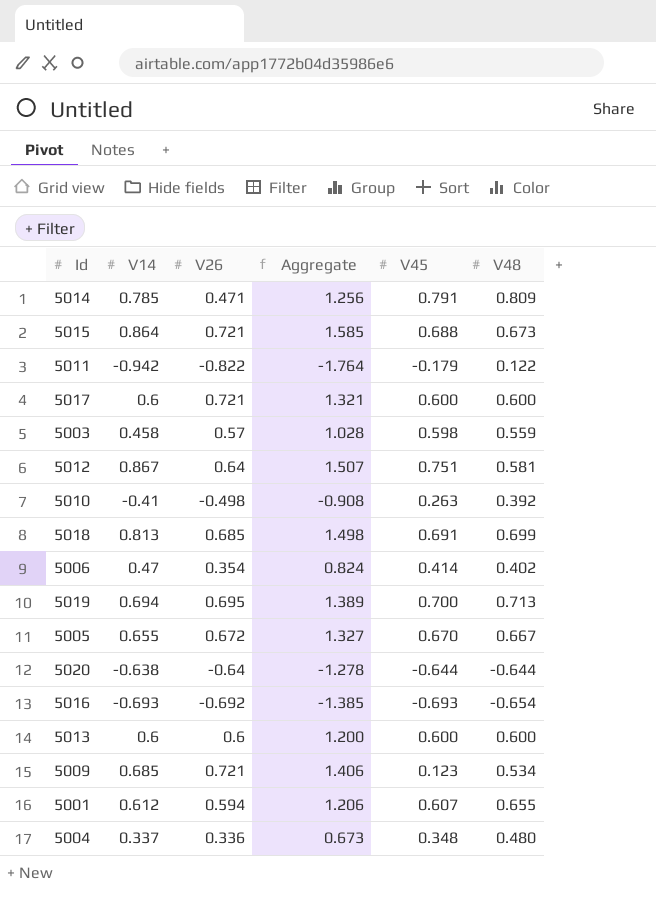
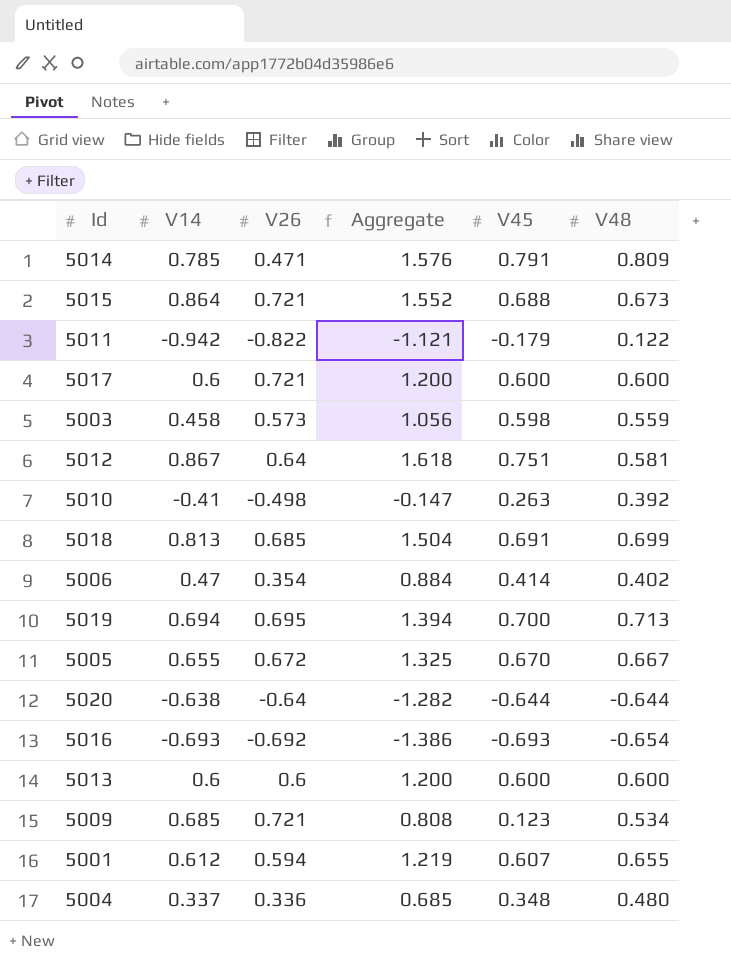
column Aggregate | formula: [V14] + [V26] -> [V14] + [V45]
5003 | V26: 0.57 -> 0.573

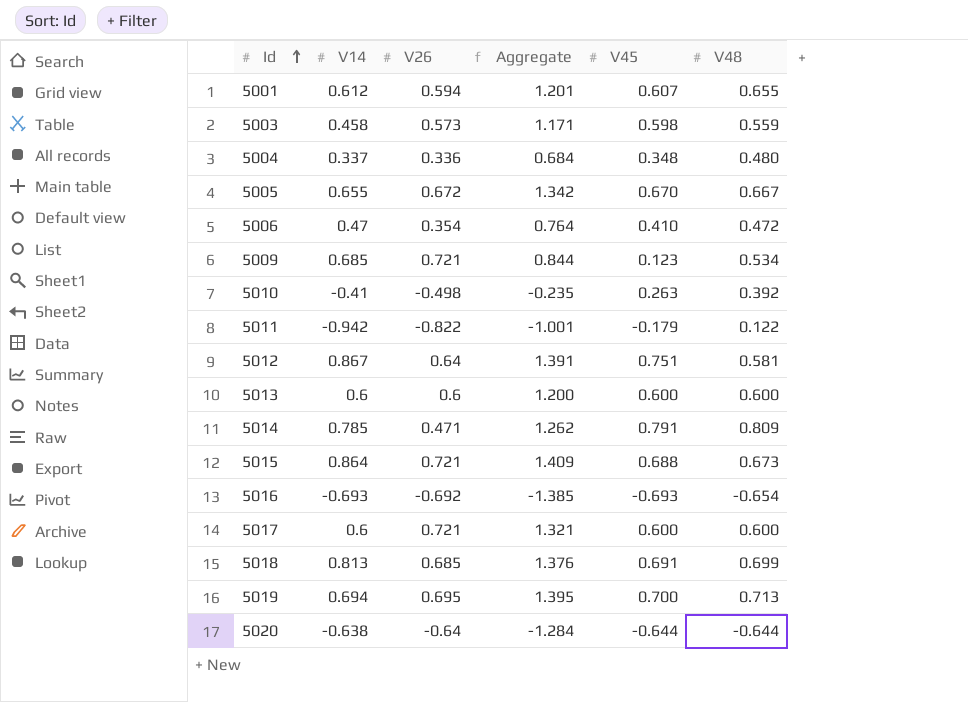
row order: none -> Id ascending
column Aggregate | formula: [V14] + [V45] -> [V26] + [V45]
5006 | V45: 0.414 -> 0.410
5006 | V48: 0.402 -> 0.472

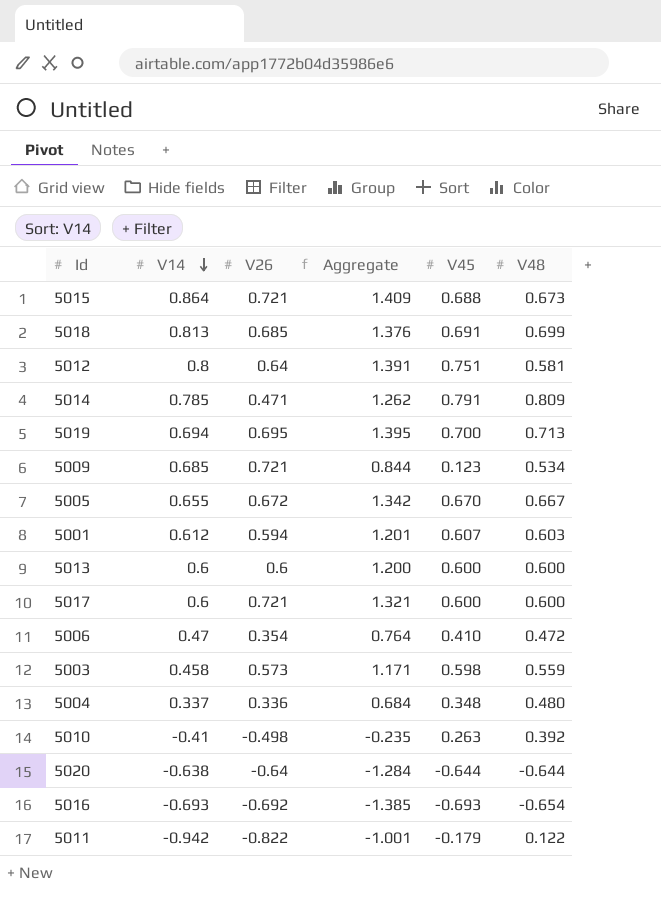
row order: Id ascending -> V14 descending
5012 | V14: 0.867 -> 0.8
5001 | V48: 0.655 -> 0.603

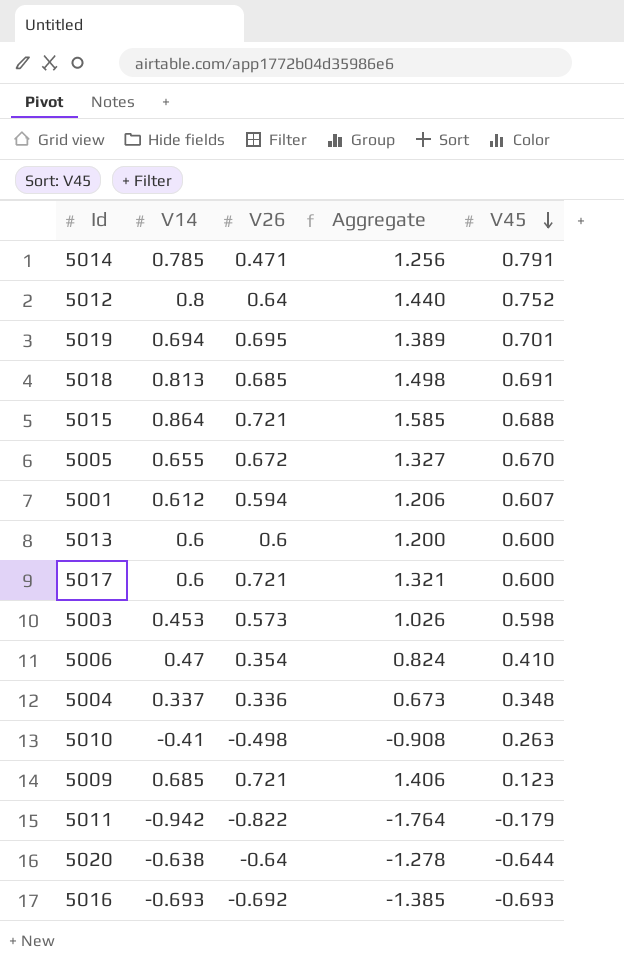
row order: V14 descending -> V45 descending
column V48 | position: 6 -> none
column Aggregate | formula: [V26] + [V45] -> [V14] + [V26]
5012 | V45: 0.751 -> 0.752
5019 | V45: 0.700 -> 0.701
5003 | V14: 0.458 -> 0.453

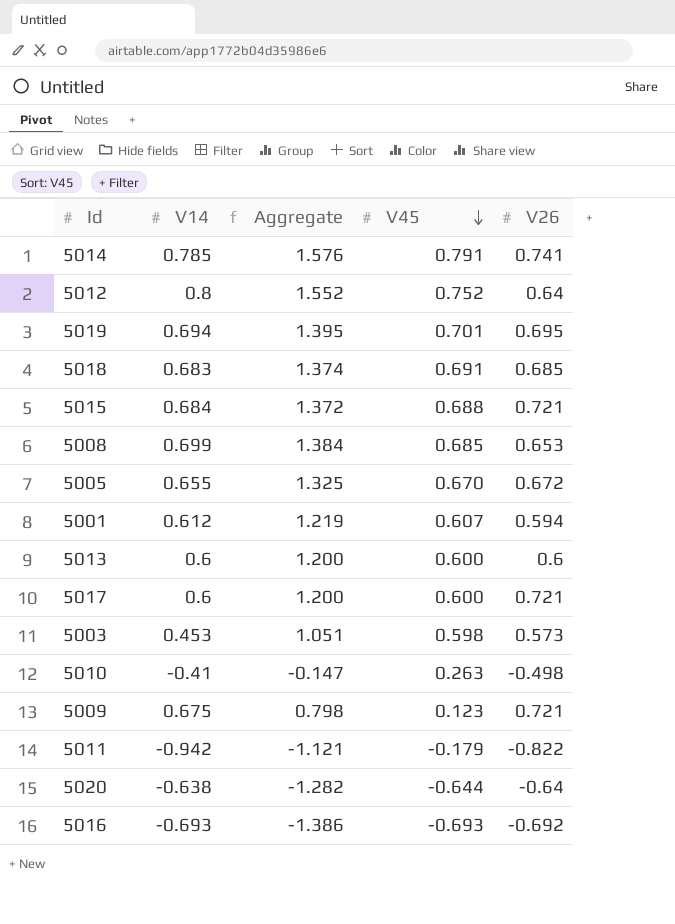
column Aggregate | formula: [V14] + [V26] -> [V14] + [V45]
column V26 | position: 3 -> 5
row 5006: 0.47 | 0.354 | 0.824 | 0.410 -> none
row 5004: 0.337 | 0.336 | 0.673 | 0.348 -> none
5014 | V26: 0.471 -> 0.741
5018 | V14: 0.813 -> 0.683
5015 | V14: 0.864 -> 0.684
row 5008: none -> 0.699 | 1.384 | 0.685 | 0.653
5009 | V14: 0.685 -> 0.675

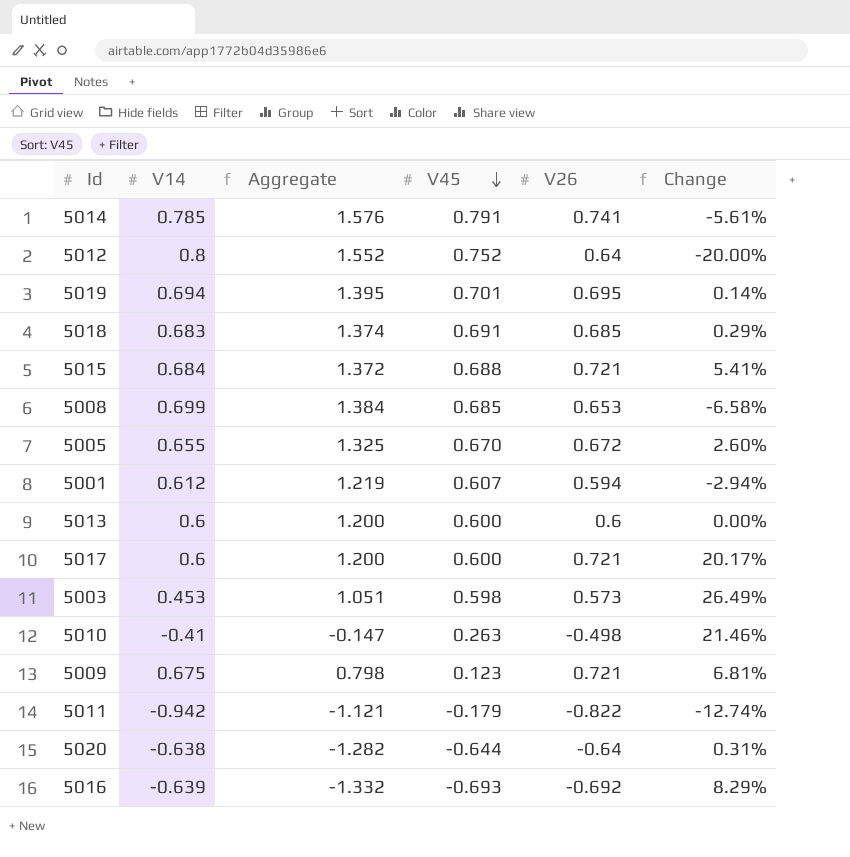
column Change | formula: none -> ([V26] - [V14]) / [V14]
5016 | V14: -0.693 -> -0.639
5016 | Aggregate: -1.386 -> -1.332

